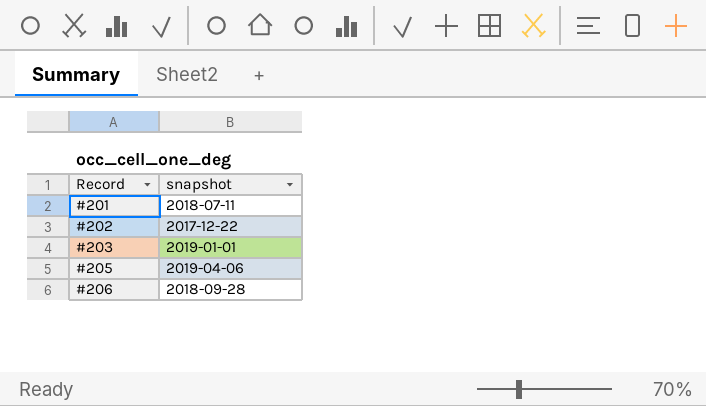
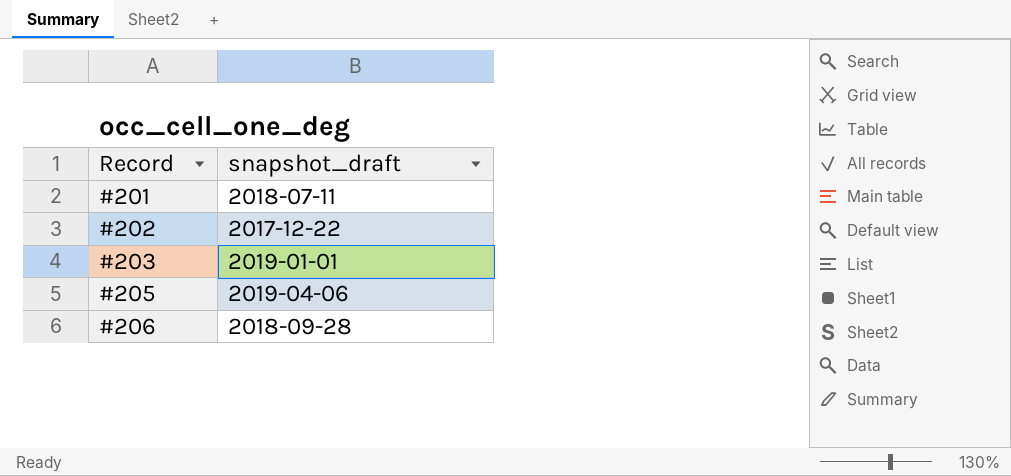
column name: snapshot -> snapshot_draft

